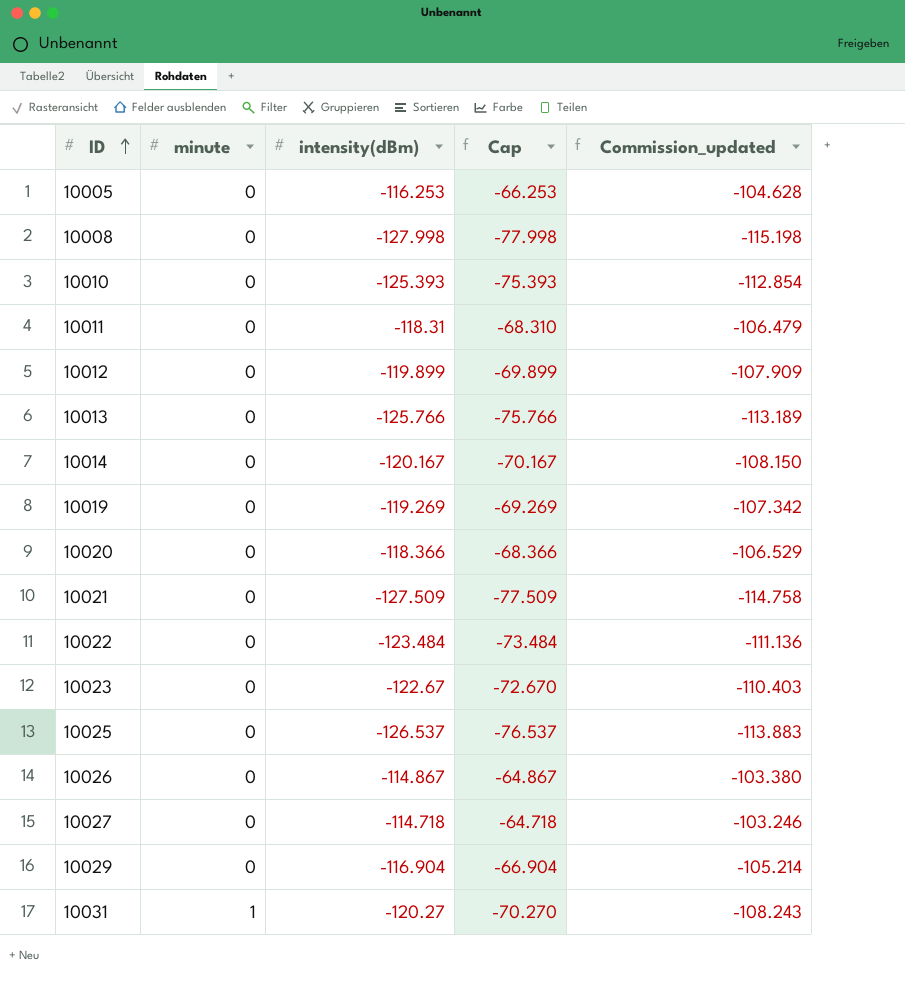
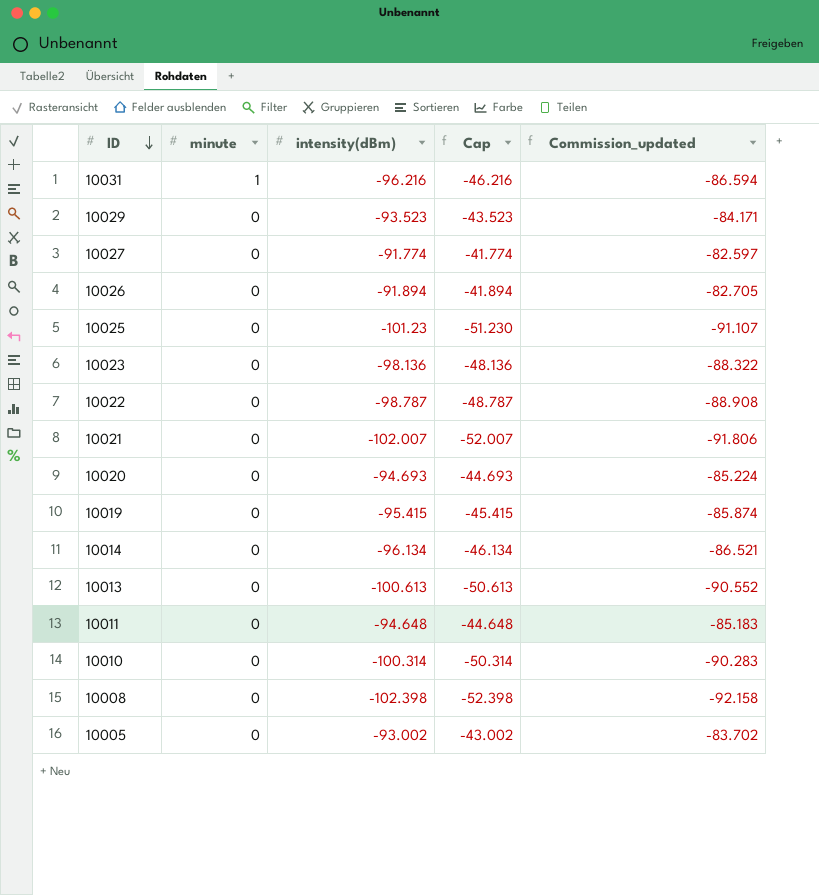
row order: ID ascending -> ID descending
row 10012: 0 | -119.899 | -69.899 | -107.909 -> none
10031 | intensity(dBm): -120.27 -> -96.216
10031 | Cap: -70.270 -> -46.216
10031 | Commission_updated: -108.243 -> -86.594
10029 | intensity(dBm): -116.904 -> -93.523
10029 | Cap: -66.904 -> -43.523
10029 | Commission_updated: -105.214 -> -84.171
10027 | intensity(dBm): -114.718 -> -91.774
10027 | Cap: -64.718 -> -41.774
10027 | Commission_updated: -103.246 -> -82.597
10026 | intensity(dBm): -114.867 -> -91.894
10026 | Cap: -64.867 -> -41.894
10026 | Commission_updated: -103.380 -> -82.705
10025 | intensity(dBm): -126.537 -> -101.23
10025 | Cap: -76.537 -> -51.230
10025 | Commission_updated: -113.883 -> -91.107
10023 | intensity(dBm): -122.67 -> -98.136
10023 | Cap: -72.670 -> -48.136
10023 | Commission_updated: -110.403 -> -88.322
10022 | intensity(dBm): -123.484 -> -98.787
10022 | Cap: -73.484 -> -48.787
10022 | Commission_updated: -111.136 -> -88.908
10021 | intensity(dBm): -127.509 -> -102.007
10021 | Cap: -77.509 -> -52.007
10021 | Commission_updated: -114.758 -> -91.806
10020 | intensity(dBm): -118.366 -> -94.693
10020 | Cap: -68.366 -> -44.693
10020 | Commission_updated: -106.529 -> -85.224
10019 | intensity(dBm): -119.269 -> -95.415
10019 | Cap: -69.269 -> -45.415
10019 | Commission_updated: -107.342 -> -85.874
10014 | intensity(dBm): -120.167 -> -96.134
10014 | Cap: -70.167 -> -46.134
10014 | Commission_updated: -108.150 -> -86.521
10013 | intensity(dBm): -125.766 -> -100.613
10013 | Cap: -75.766 -> -50.613
10013 | Commission_updated: -113.189 -> -90.552
10011 | intensity(dBm): -118.31 -> -94.648
10011 | Cap: -68.310 -> -44.648
10011 | Commission_updated: -106.479 -> -85.183
10010 | intensity(dBm): -125.393 -> -100.314
10010 | Cap: -75.393 -> -50.314
10010 | Commission_updated: -112.854 -> -90.283
10008 | intensity(dBm): -127.998 -> -102.398
10008 | Cap: -77.998 -> -52.398
10008 | Commission_updated: -115.198 -> -92.158
10005 | intensity(dBm): -116.253 -> -93.002
10005 | Cap: -66.253 -> -43.002
10005 | Commission_updated: -104.628 -> -83.702

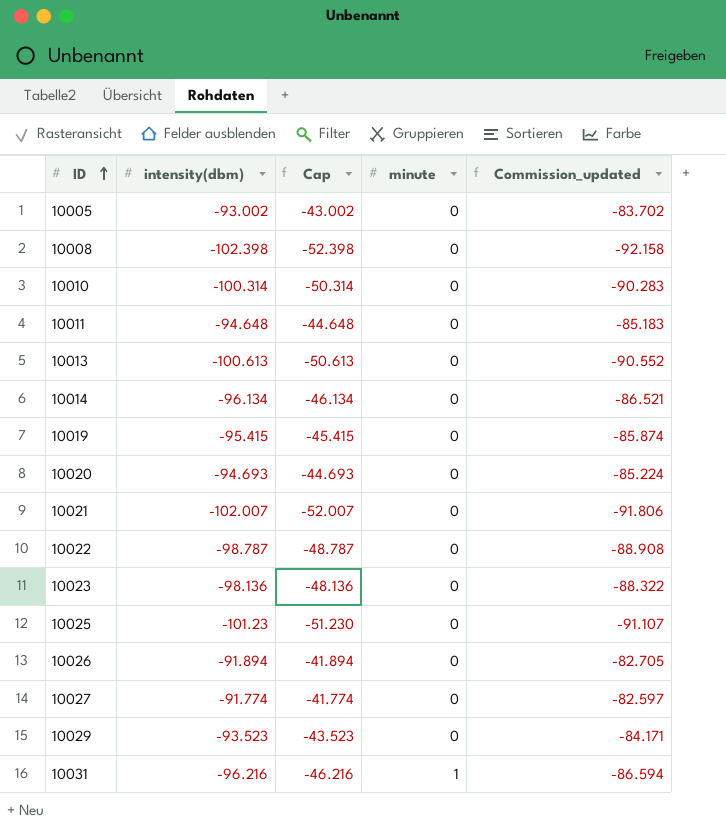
row order: ID descending -> ID ascending
column name: intensity(dBm) -> intensity(dbm)
column minute | position: 2 -> 4

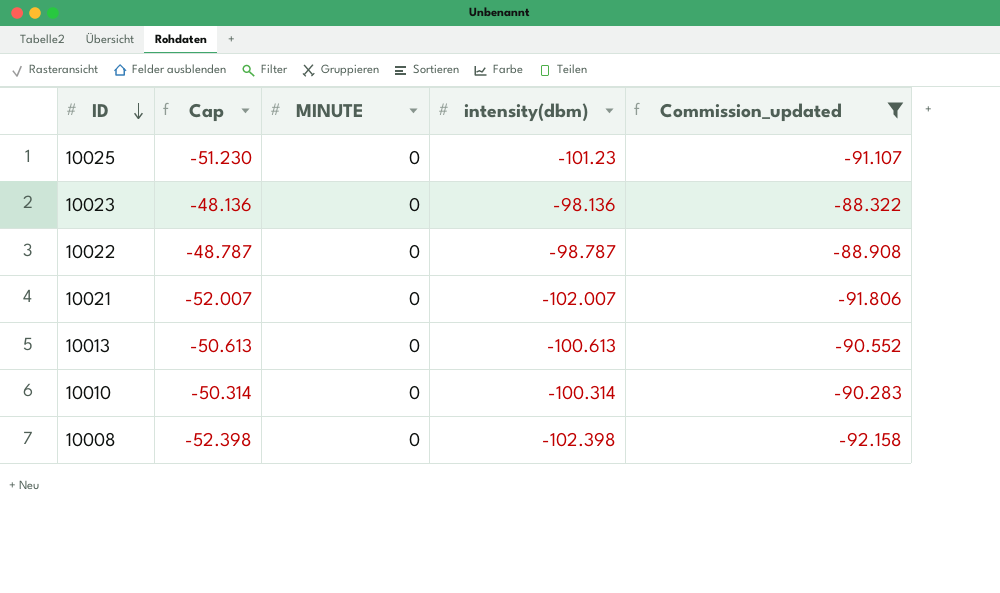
filter: none -> Commission_updated <= -88.322
row order: ID ascending -> ID descending
column name: minute -> MINUTE
column intensity(dbm) | position: 2 -> 4

